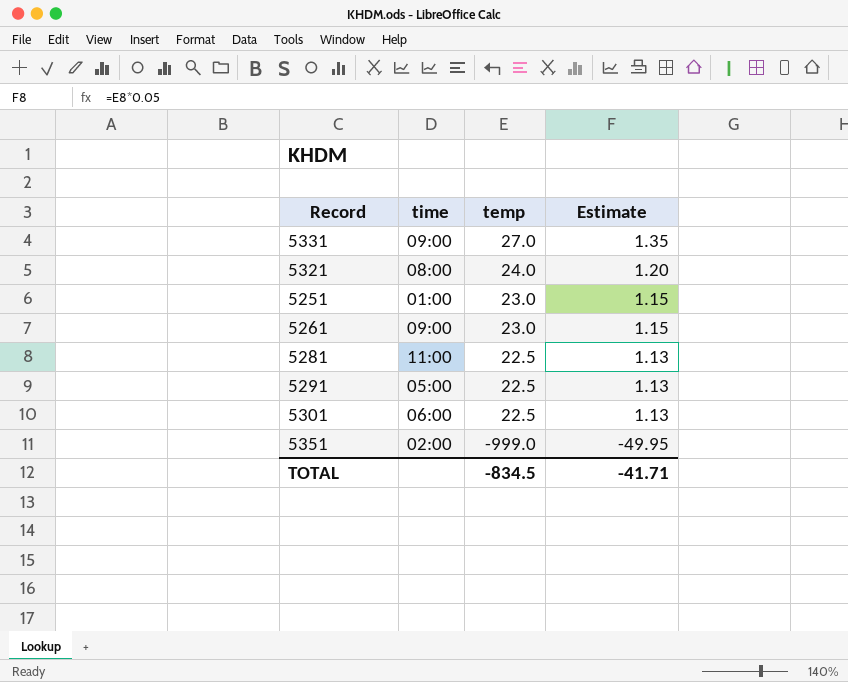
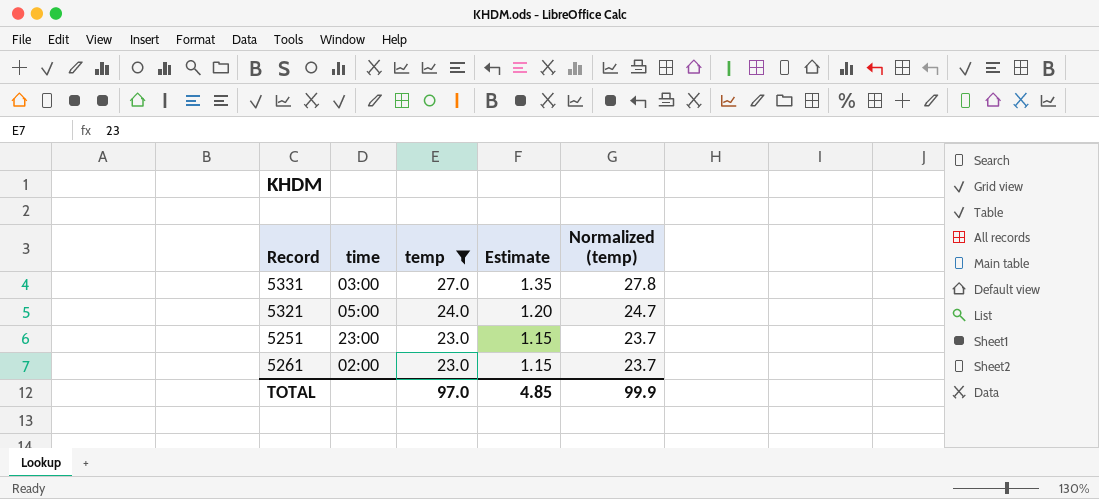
filter: none -> temp >= 23.0
column Normalized (temp) | formula: none -> [temp] * 1.03
5331 | time: 09:00 -> 03:00
5321 | time: 08:00 -> 05:00
5251 | time: 01:00 -> 23:00
5261 | time: 09:00 -> 02:00
TOTAL | temp: -834.5 -> 97.0
TOTAL | Estimate: -41.71 -> 4.85

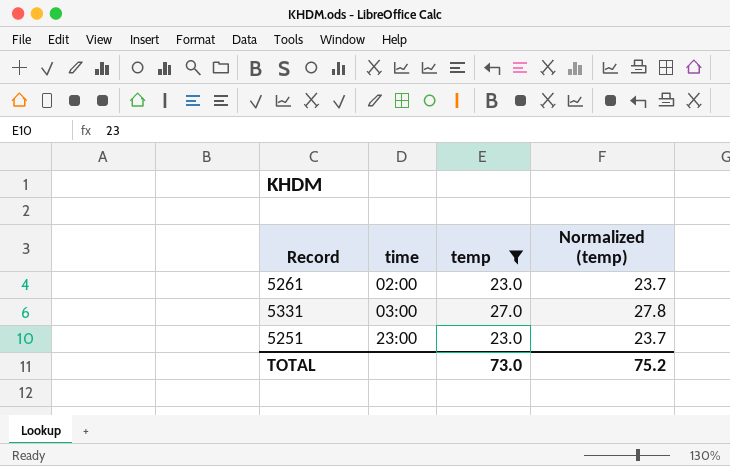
row order: temp descending -> time ascending
column Estimate | formula: [temp] * 0.05 -> none
row 5321: 05:00 | 24.0 | 1.20 | 24.7 -> none
TOTAL | temp: 97.0 -> 73.0
TOTAL | Normalized (temp): 99.9 -> 75.2

